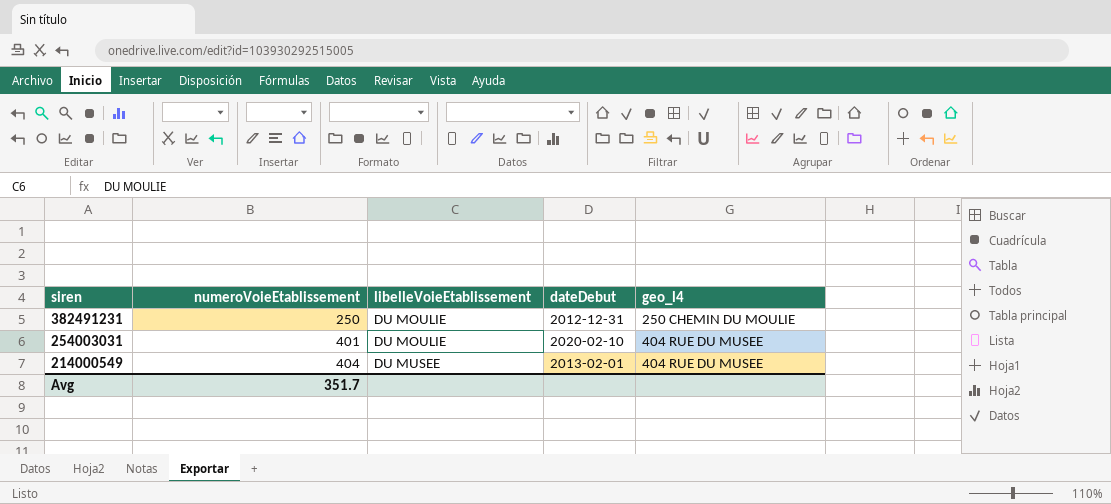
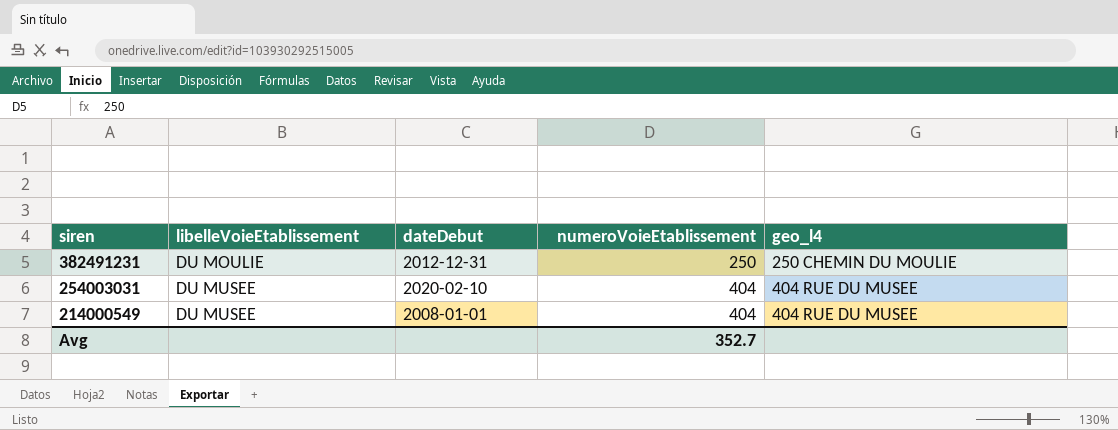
column numeroVoieEtablissement | position: 2 -> 4
254003031 | libelleVoieEtablissement: DU MOULIE -> DU MUSEE
254003031 | numeroVoieEtablissement: 401 -> 404
214000549 | dateDebut: 2013-02-01 -> 2008-01-01
Avg | numeroVoieEtablissement: 351.7 -> 352.7

